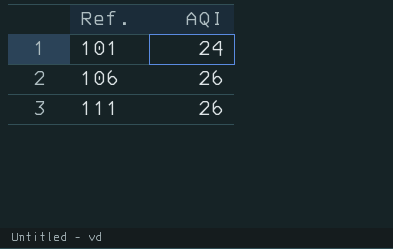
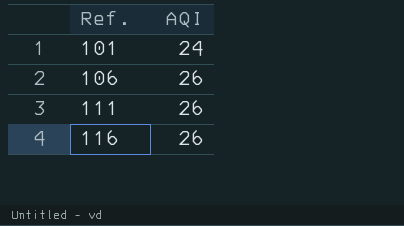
row 116: none -> 26

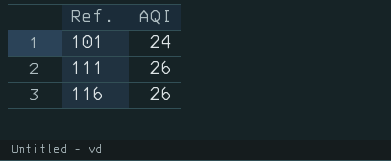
row 106: 26 -> none

